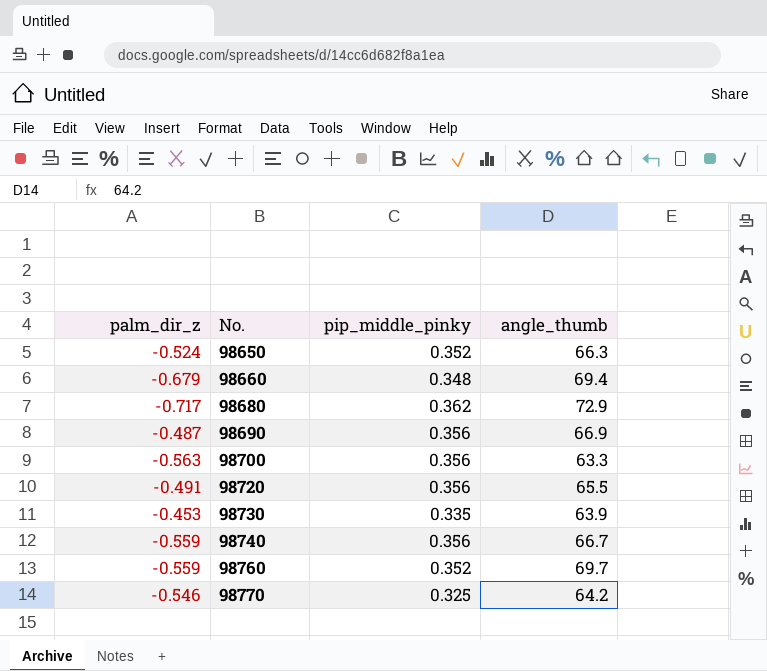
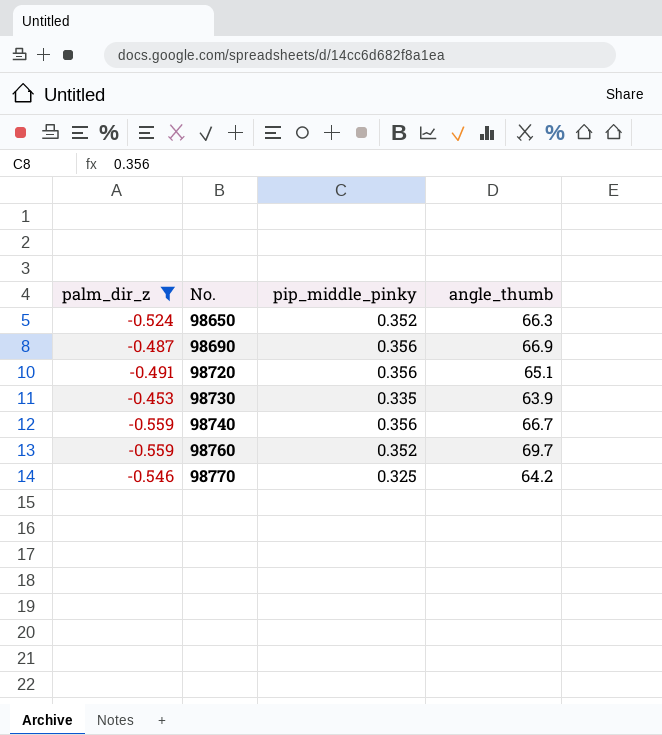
filter: none -> palm_dir_z >= -0.559
98720 | angle_thumb: 65.5 -> 65.1

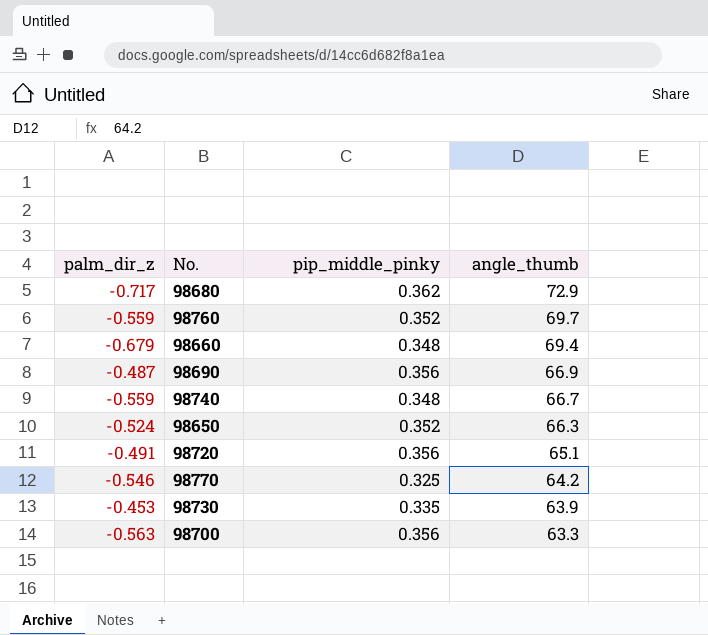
filter: palm_dir_z >= -0.559 -> none
row order: No. ascending -> angle_thumb descending
98740 | pip_middle_pinky: 0.356 -> 0.348

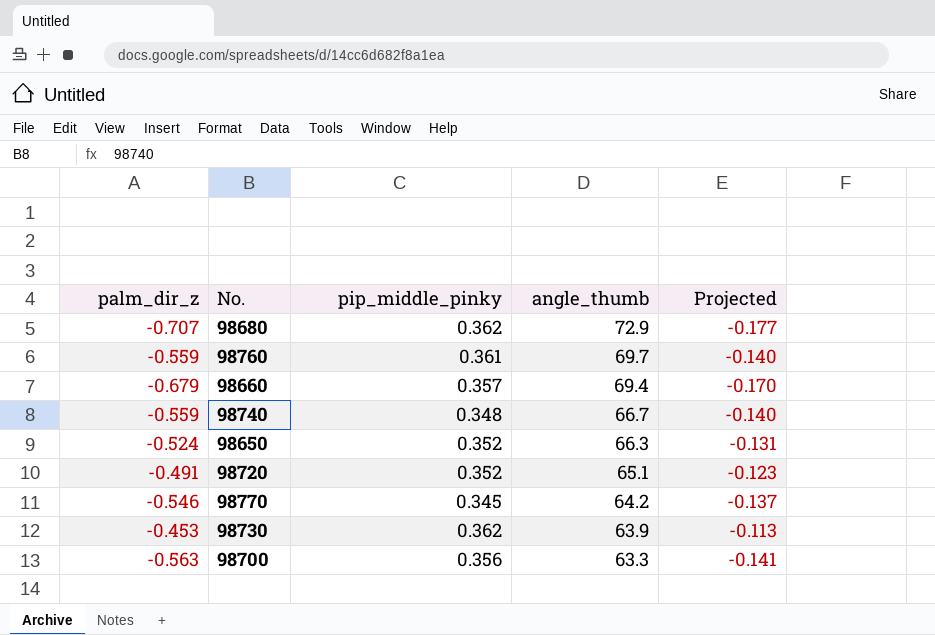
column Projected | formula: none -> [palm_dir_z] * 0.25
row 98690: -0.487 | 0.356 | 66.9 -> none
98680 | palm_dir_z: -0.717 -> -0.707
98760 | pip_middle_pinky: 0.352 -> 0.361
98660 | pip_middle_pinky: 0.348 -> 0.357
98720 | pip_middle_pinky: 0.356 -> 0.352
98770 | pip_middle_pinky: 0.325 -> 0.345
98730 | pip_middle_pinky: 0.335 -> 0.362

